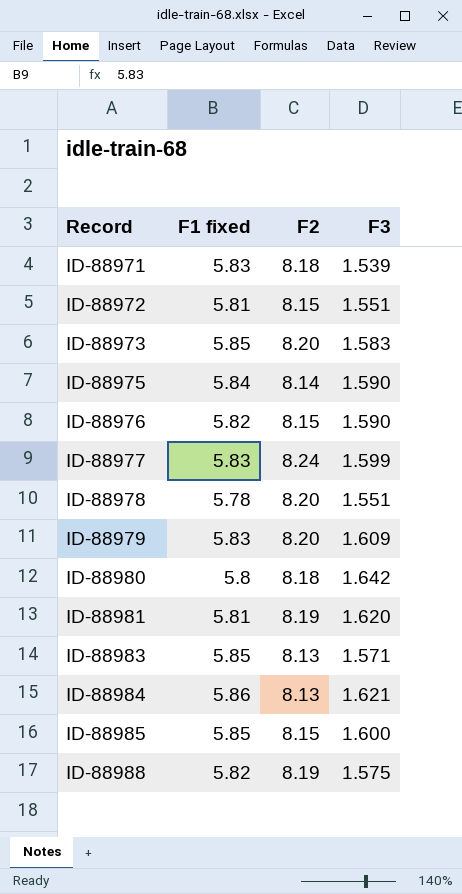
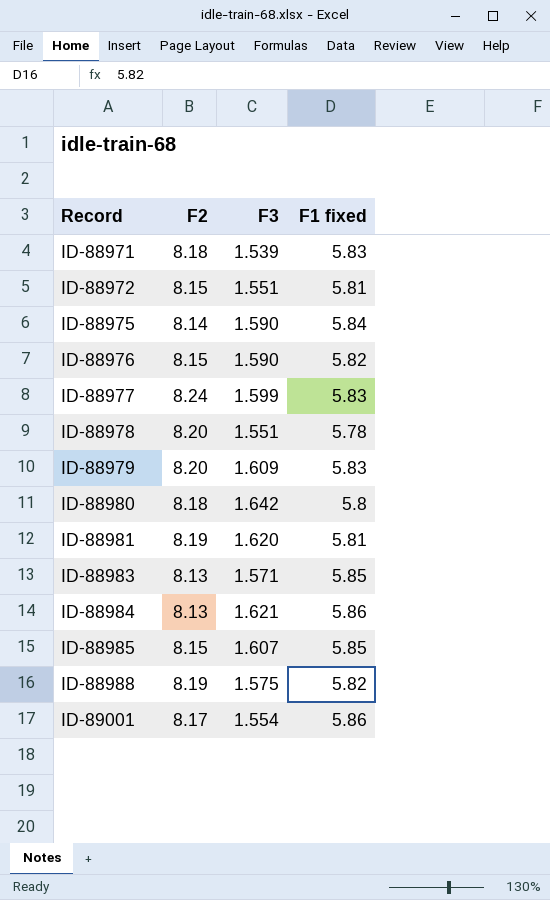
column F1 fixed | position: 2 -> 4
row ID-88973: 5.85 | 8.20 | 1.583 -> none
ID-88985 | F3: 1.600 -> 1.607
row ID-89001: none -> 8.17 | 1.554 | 5.86

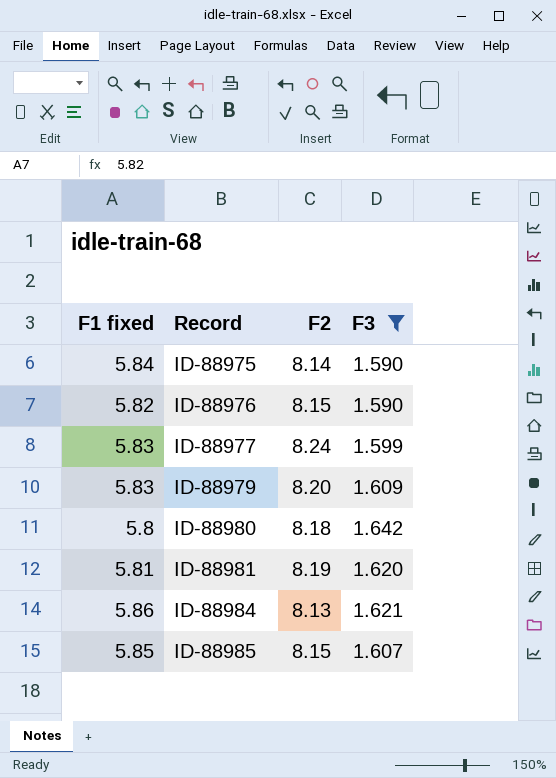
filter: none -> F3 >= 1.590
column F1 fixed | position: 4 -> 1

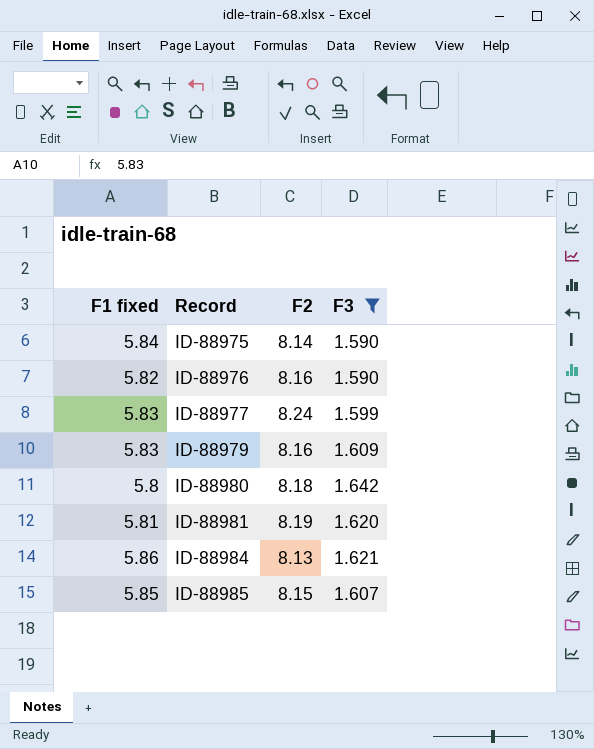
ID-88976 | F2: 8.15 -> 8.16
ID-88979 | F2: 8.20 -> 8.16

